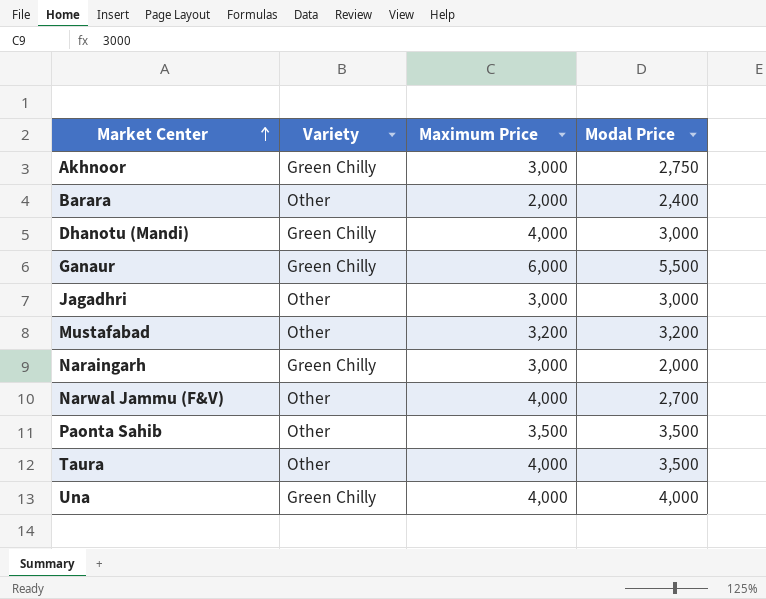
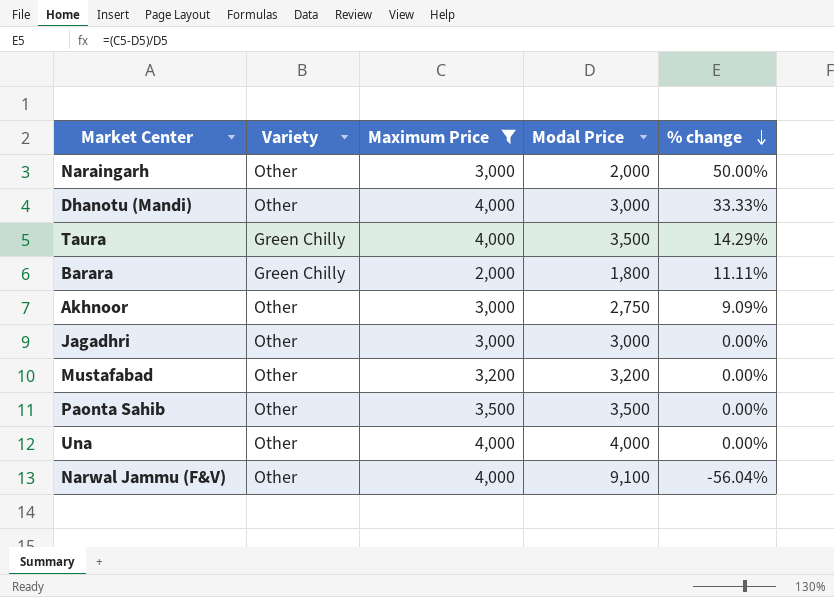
filter: none -> Maximum Price != 6,000
row order: Market Center ascending -> % change descending
column % change | formula: none -> ([Maximum Price] - [Modal Price]) / [Modal Price]
Naraingarh | Variety: Green Chilly -> Other
Dhanotu (Mandi) | Variety: Green Chilly -> Other
Taura | Variety: Other -> Green Chilly
Barara | Variety: Other -> Green Chilly
Barara | Modal Price: 2,400 -> 1,800
Akhnoor | Variety: Green Chilly -> Other
Una | Variety: Green Chilly -> Other
Narwal Jammu (F&V) | Modal Price: 2,700 -> 9,100

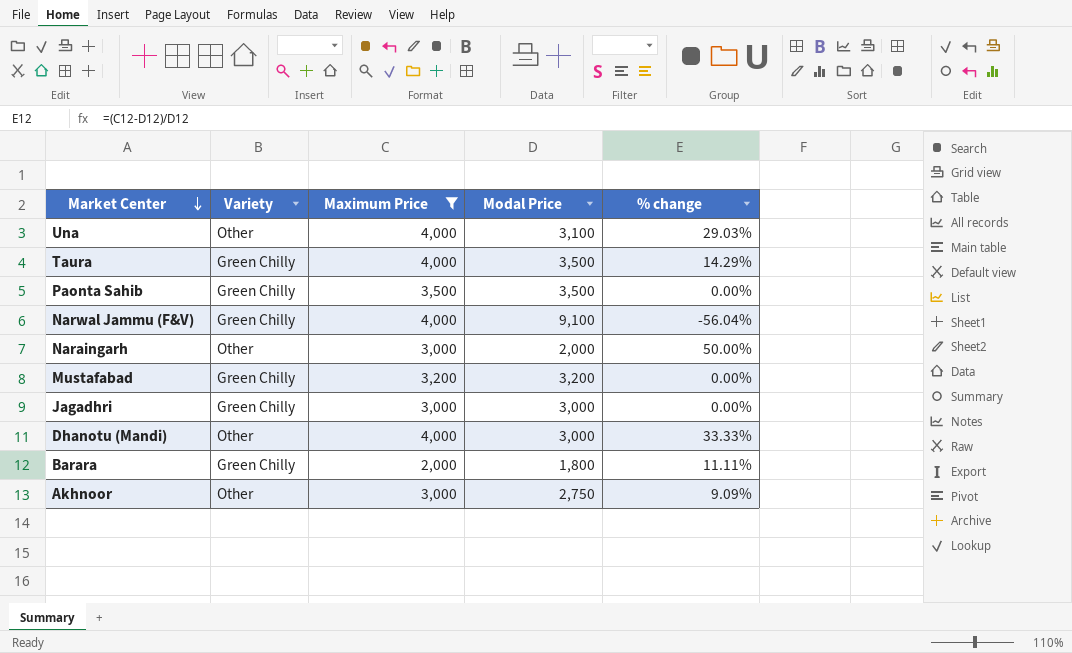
row order: % change descending -> Market Center descending
Una | Modal Price: 4,000 -> 3,100
Una | % change: 0.00% -> 29.03%
Paonta Sahib | Variety: Other -> Green Chilly
Narwal Jammu (F&V) | Variety: Other -> Green Chilly
Mustafabad | Variety: Other -> Green Chilly
Jagadhri | Variety: Other -> Green Chilly

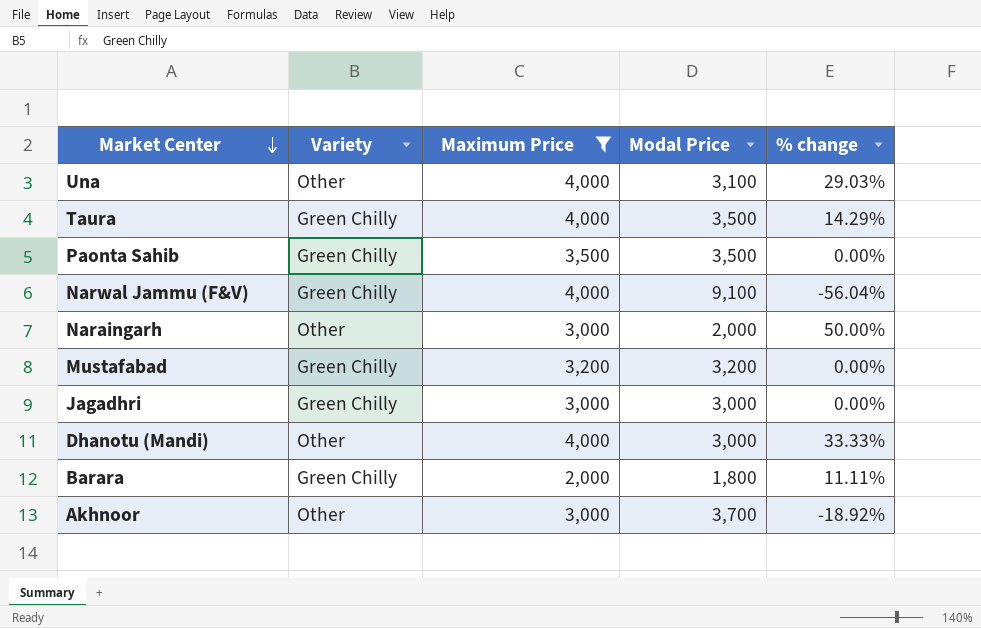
Akhnoor | Modal Price: 2,750 -> 3,700
Akhnoor | % change: 9.09% -> -18.92%

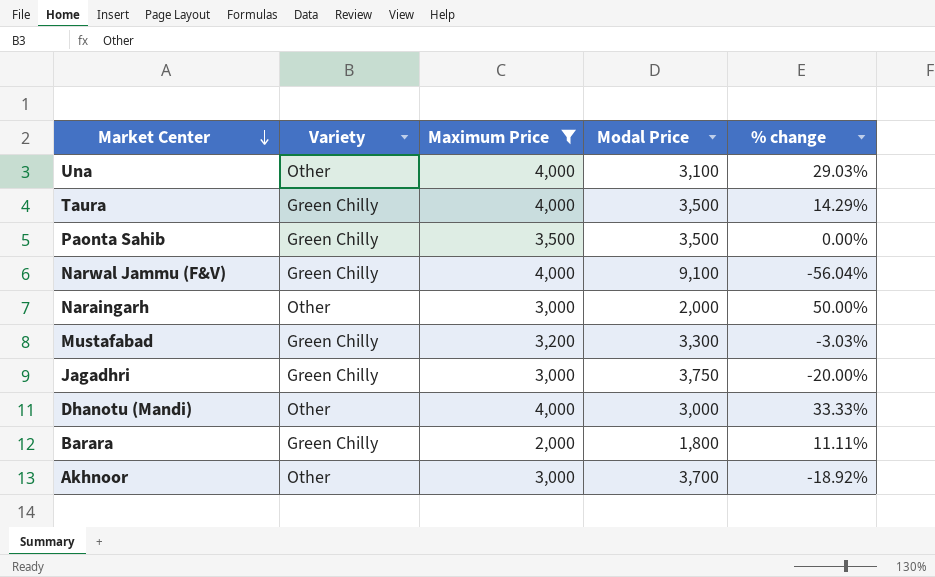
Mustafabad | Modal Price: 3,200 -> 3,300
Mustafabad | % change: 0.00% -> -3.03%
Jagadhri | Modal Price: 3,000 -> 3,750
Jagadhri | % change: 0.00% -> -20.00%

